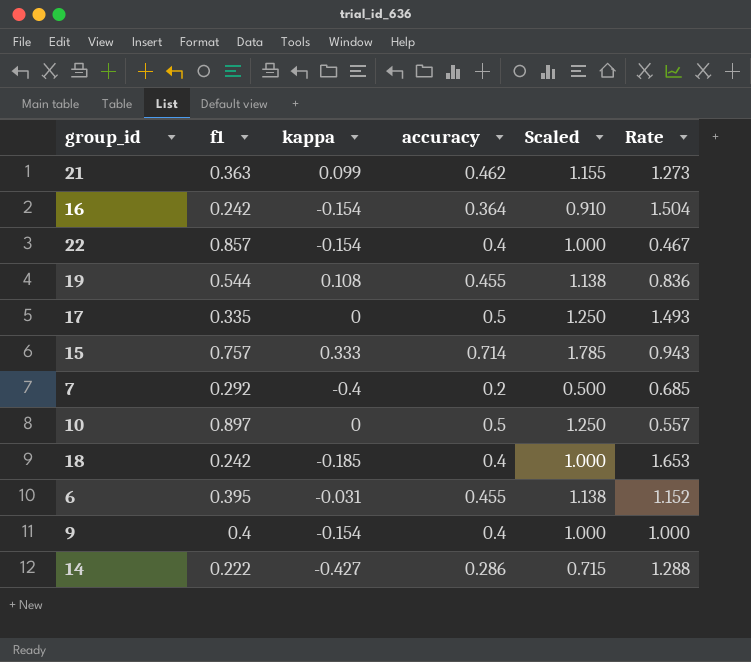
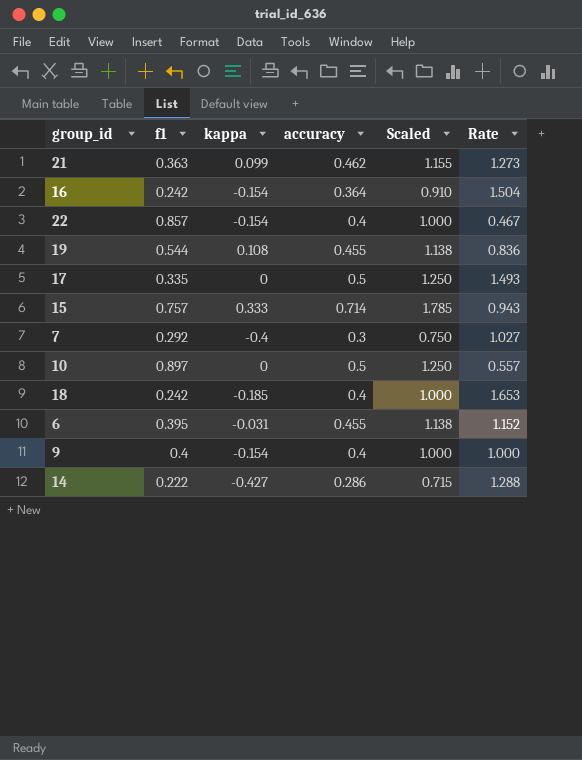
7 | accuracy: 0.2 -> 0.3
7 | Scaled: 0.500 -> 0.750
7 | Rate: 0.685 -> 1.027

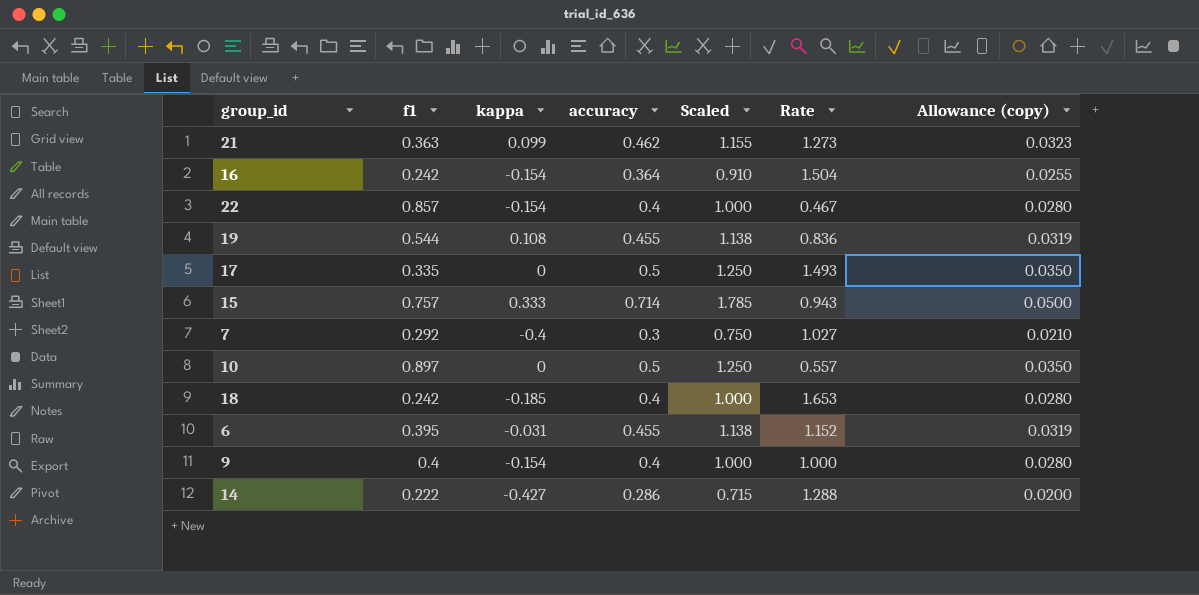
column Allowance (copy) | formula: none -> [accuracy] * 0.07

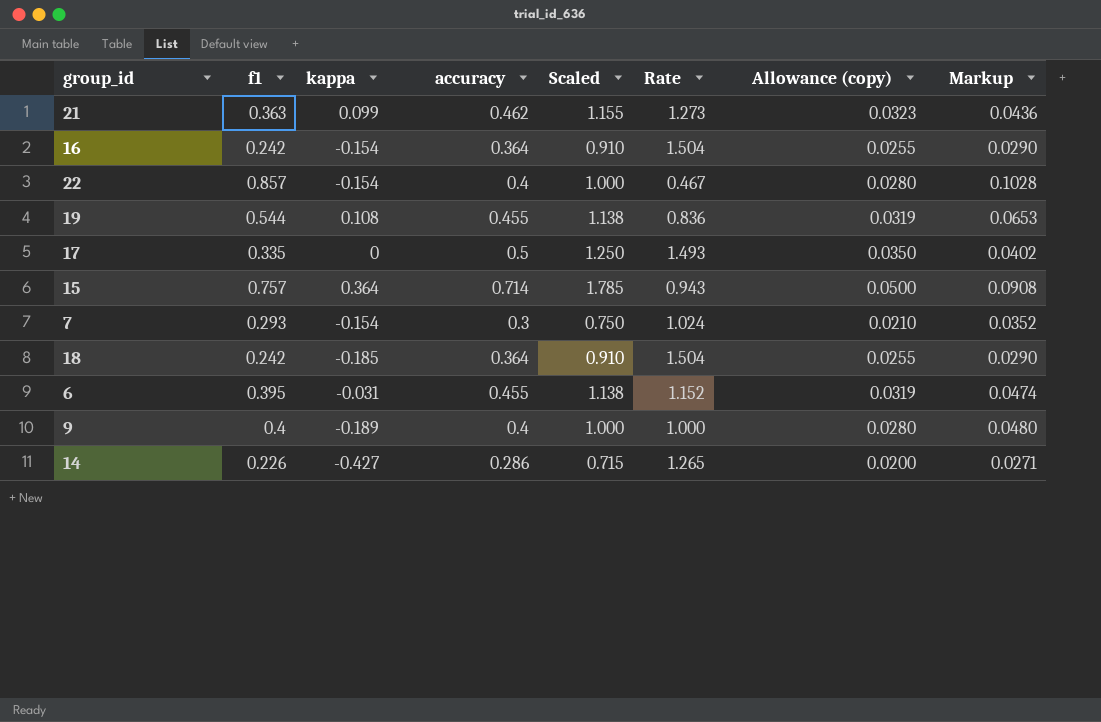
column Markup | formula: none -> [f1] * 0.12
row 10: 0.897 | 0 | 0.5 | 1.250 | 0.557 | 0.0350 -> none
15 | kappa: 0.333 -> 0.364
7 | f1: 0.292 -> 0.293
7 | kappa: -0.4 -> -0.154
7 | Rate: 1.027 -> 1.024
18 | accuracy: 0.4 -> 0.364
18 | Scaled: 1.000 -> 0.910
18 | Rate: 1.653 -> 1.504
18 | Allowance (copy): 0.0280 -> 0.0255
9 | kappa: -0.154 -> -0.189
14 | f1: 0.222 -> 0.226
14 | Rate: 1.288 -> 1.265

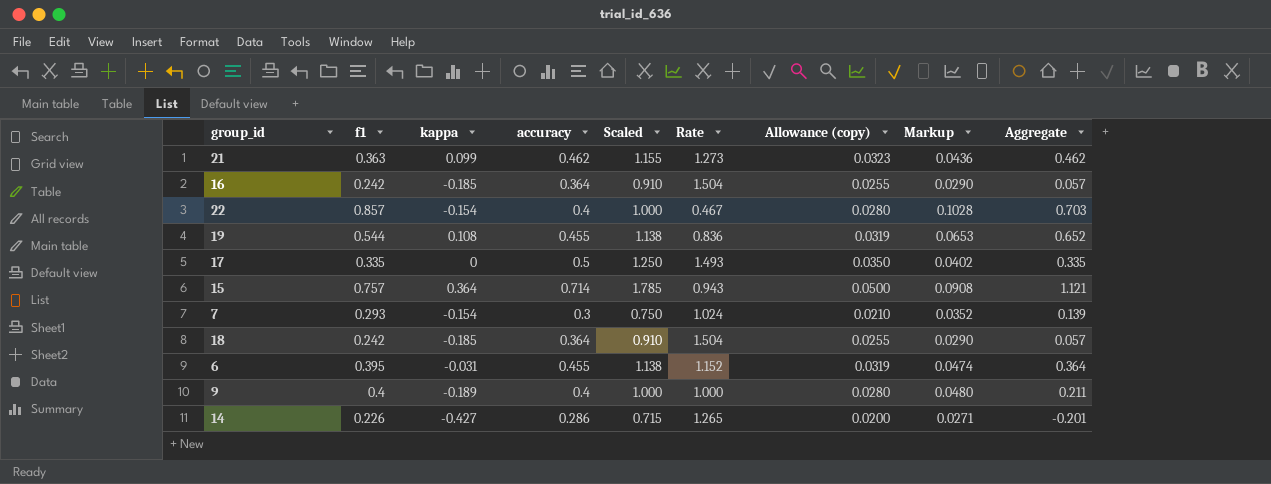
column Aggregate | formula: none -> [f1] + [kappa]
16 | kappa: -0.154 -> -0.185

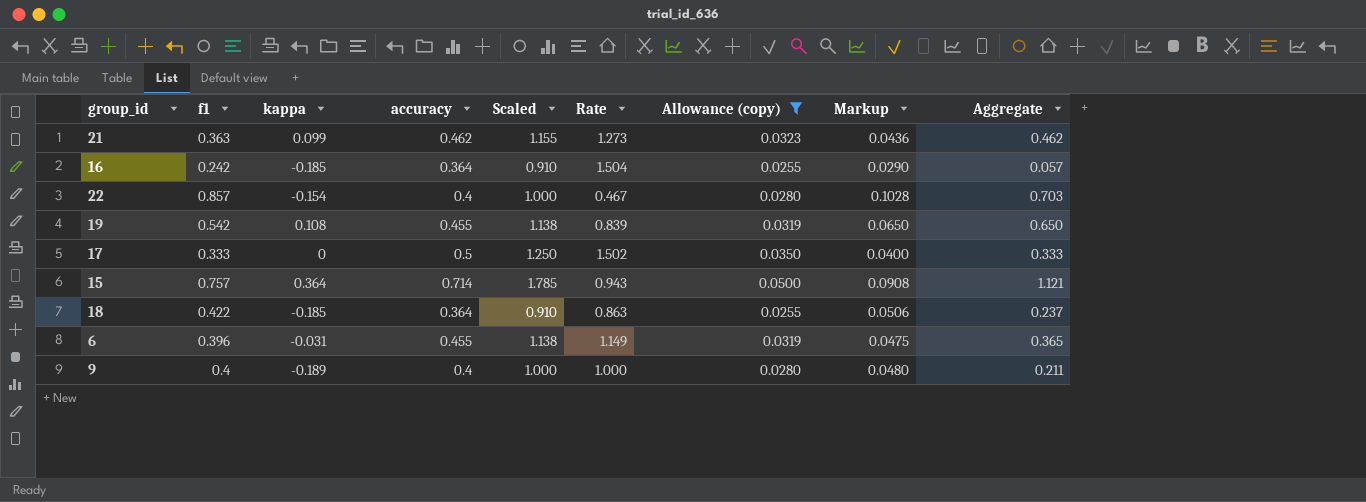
filter: none -> Allowance (copy) >= 0.0255
19 | f1: 0.544 -> 0.542
19 | Rate: 0.836 -> 0.839
19 | Markup: 0.0653 -> 0.0650
19 | Aggregate: 0.652 -> 0.650
17 | f1: 0.335 -> 0.333
17 | Rate: 1.493 -> 1.502
17 | Markup: 0.0402 -> 0.0400
17 | Aggregate: 0.335 -> 0.333
18 | f1: 0.242 -> 0.422
18 | Rate: 1.504 -> 0.863
18 | Markup: 0.0290 -> 0.0506
18 | Aggregate: 0.057 -> 0.237
6 | f1: 0.395 -> 0.396
6 | Rate: 1.152 -> 1.149
6 | Markup: 0.0474 -> 0.0475
6 | Aggregate: 0.364 -> 0.365

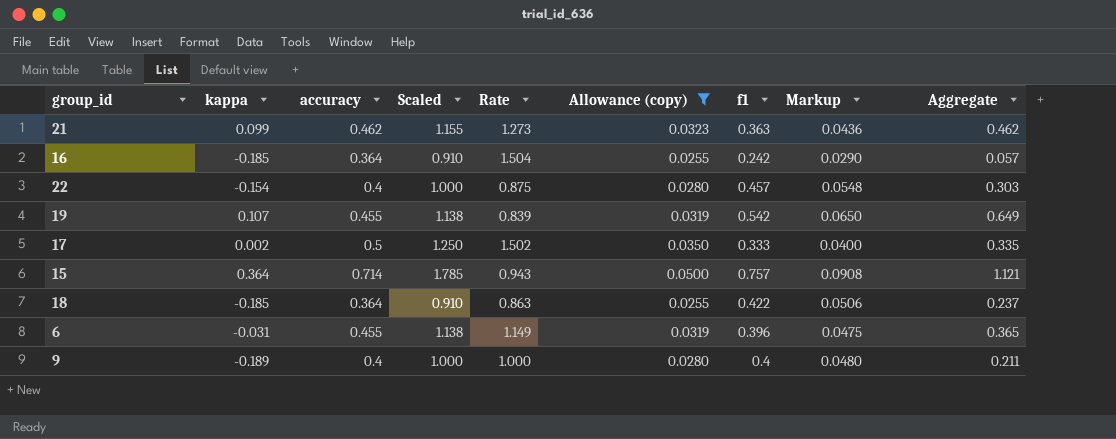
column f1 | position: 2 -> 7
22 | Rate: 0.467 -> 0.875
22 | f1: 0.857 -> 0.457
22 | Markup: 0.1028 -> 0.0548
22 | Aggregate: 0.703 -> 0.303
19 | kappa: 0.108 -> 0.107
19 | Aggregate: 0.650 -> 0.649
17 | kappa: 0 -> 0.002
17 | Aggregate: 0.333 -> 0.335

